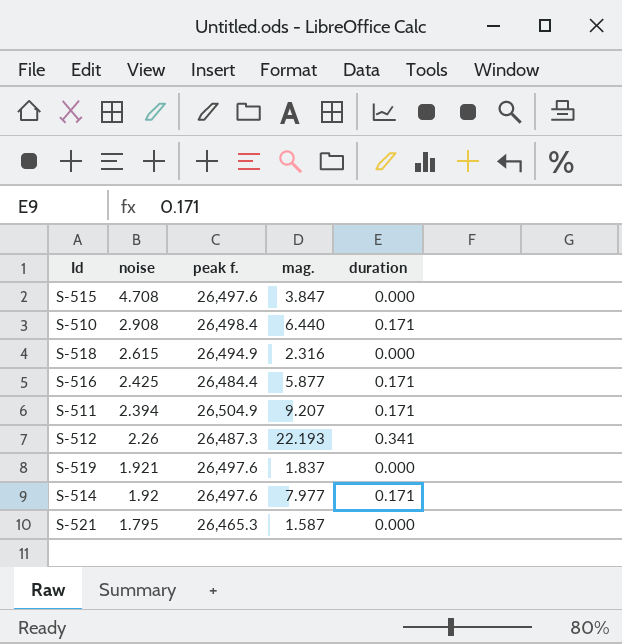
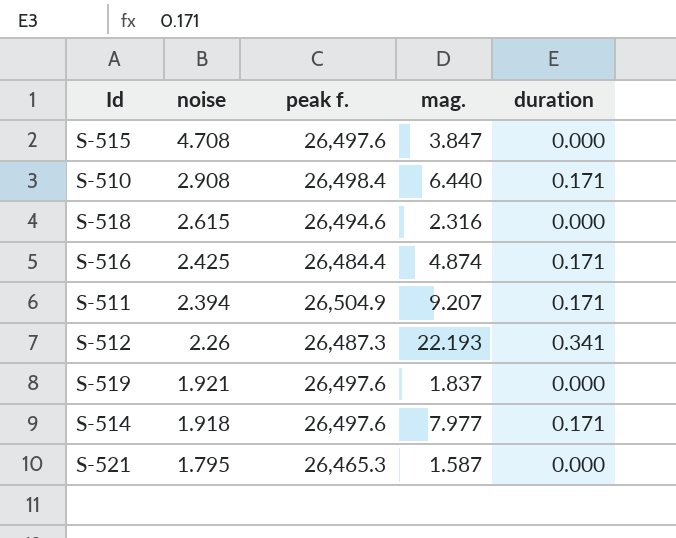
S-518 | peak f.: 26,494.9 -> 26,494.6
S-516 | mag.: 5.877 -> 4.874
S-514 | noise: 1.92 -> 1.918

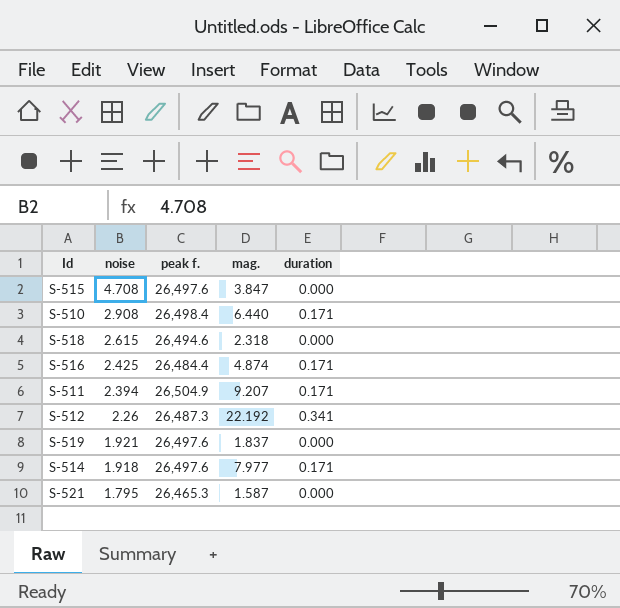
S-518 | mag.: 2.316 -> 2.318
S-512 | mag.: 22.193 -> 22.192

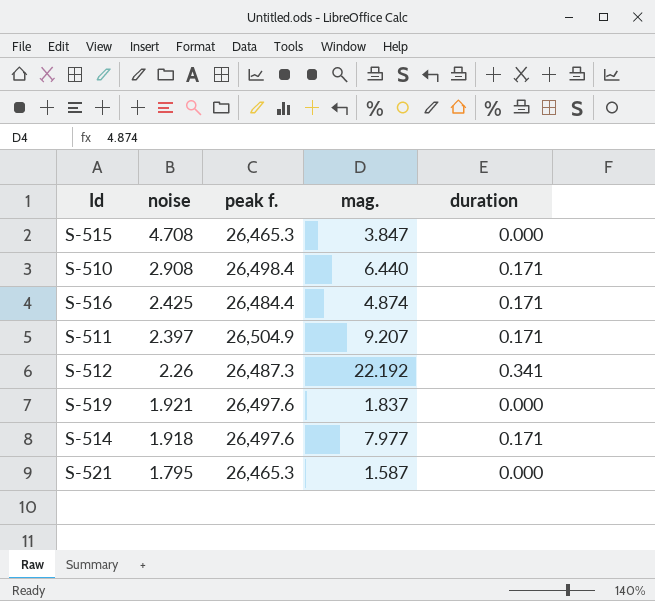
row S-518: 2.615 | 26,494.6 | 2.318 | 0.000 -> none
S-515 | peak f.: 26,497.6 -> 26,465.3
S-511 | noise: 2.394 -> 2.397

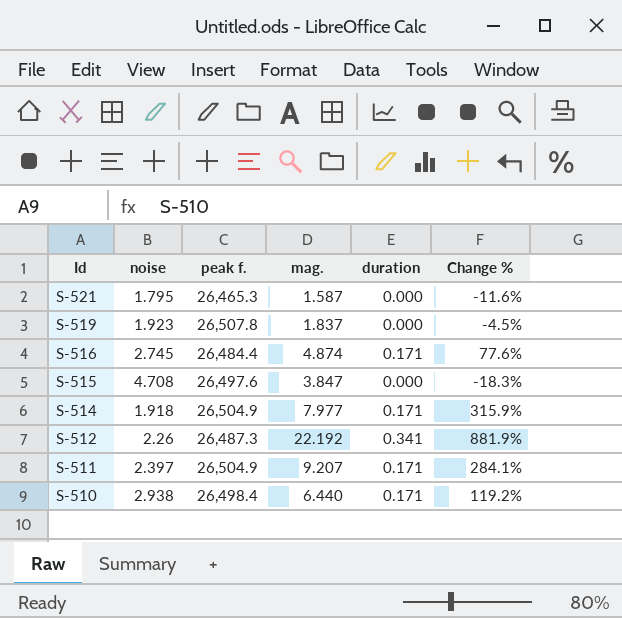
row order: noise descending -> Id descending
column Change % | formula: none -> ([mag.] - [noise]) / [noise]
S-519 | noise: 1.921 -> 1.923
S-519 | peak f.: 26,497.6 -> 26,507.8
S-516 | noise: 2.425 -> 2.745
S-515 | peak f.: 26,465.3 -> 26,497.6
S-514 | peak f.: 26,497.6 -> 26,504.9
S-510 | noise: 2.908 -> 2.938

